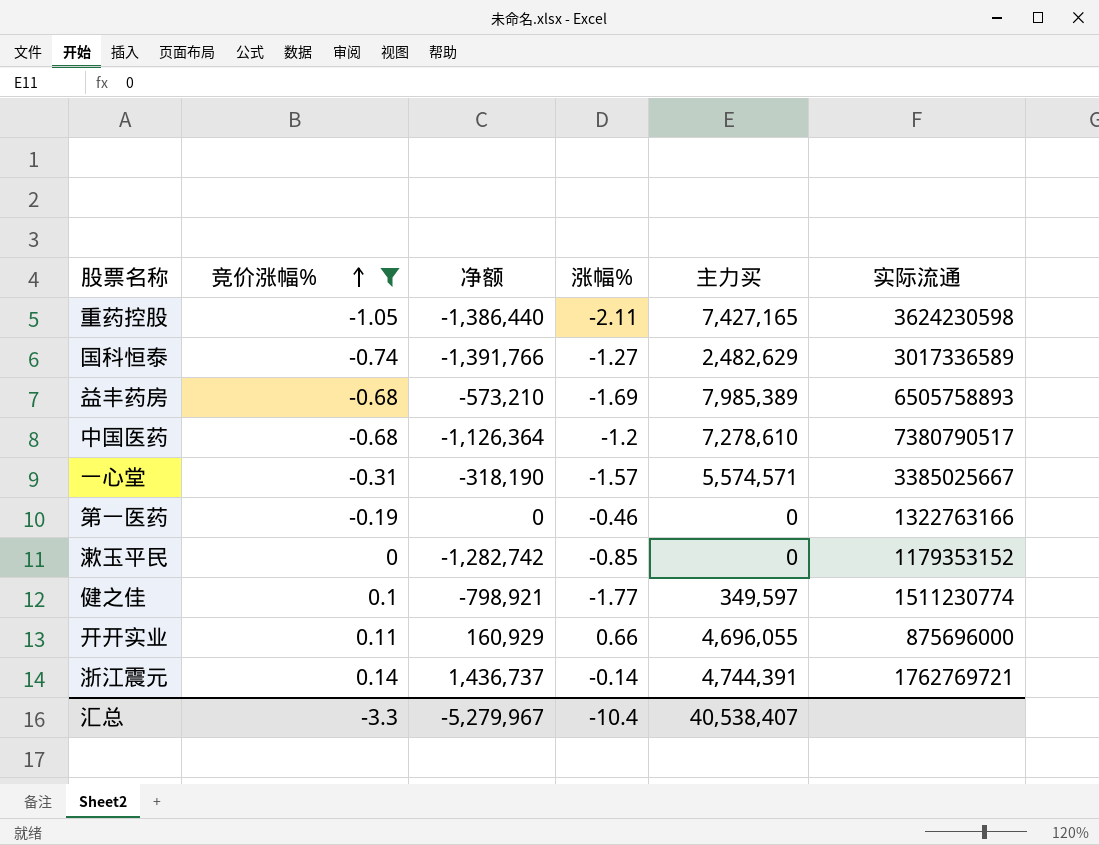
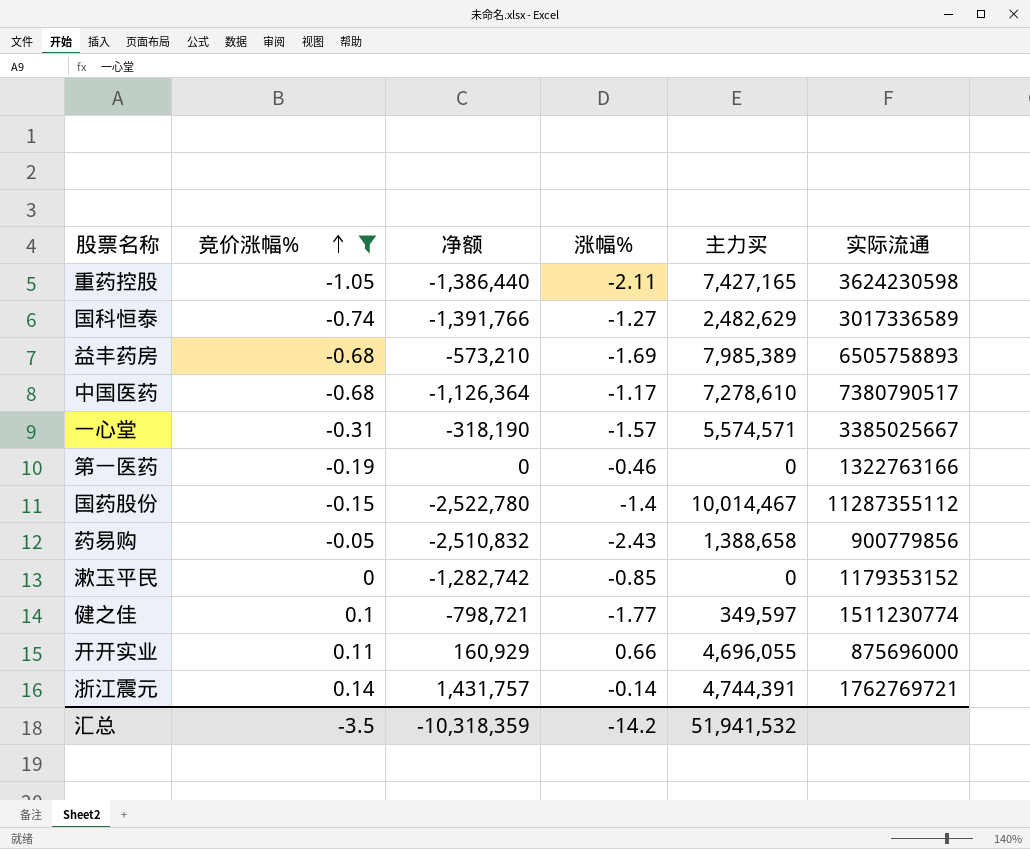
中国医药 | 涨幅%: -1.2 -> -1.17
row 国药股份: none -> -0.15 | -2,522,780 | -1.4 | 10,014,467 | 11287355112
row 药易购: none -> -0.05 | -2,510,832 | -2.43 | 1,388,658 | 900779856
健之佳 | 净额: -798,921 -> -798,721
浙江震元 | 净额: 1,436,737 -> 1,431,757
汇总 | 竞价涨幅%: -3.3 -> -3.5
汇总 | 净额: -5,279,967 -> -10,318,359
汇总 | 涨幅%: -10.4 -> -14.2
汇总 | 主力买: 40,538,407 -> 51,941,532

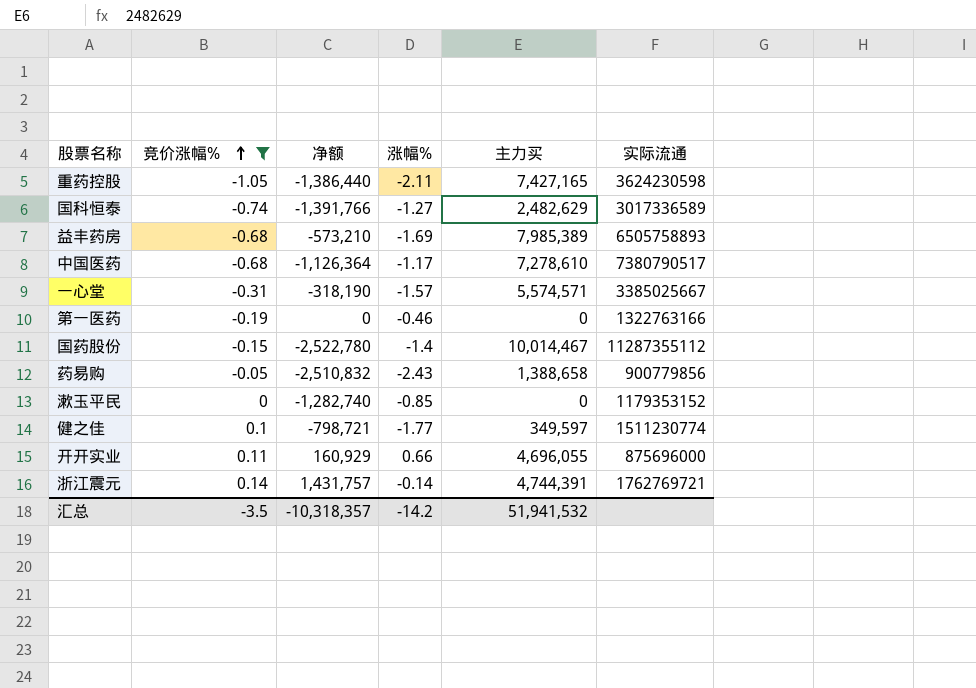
漱玉平民 | 净额: -1,282,742 -> -1,282,740
汇总 | 净额: -10,318,359 -> -10,318,357

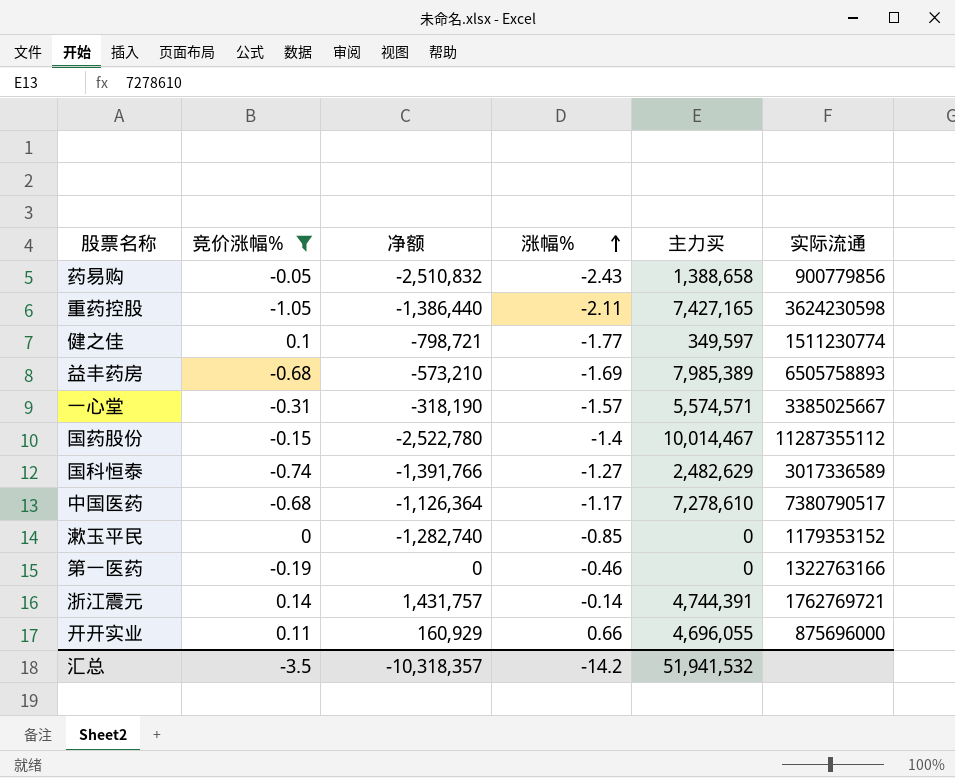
row order: 竞价涨幅% ascending -> 涨幅% ascending

